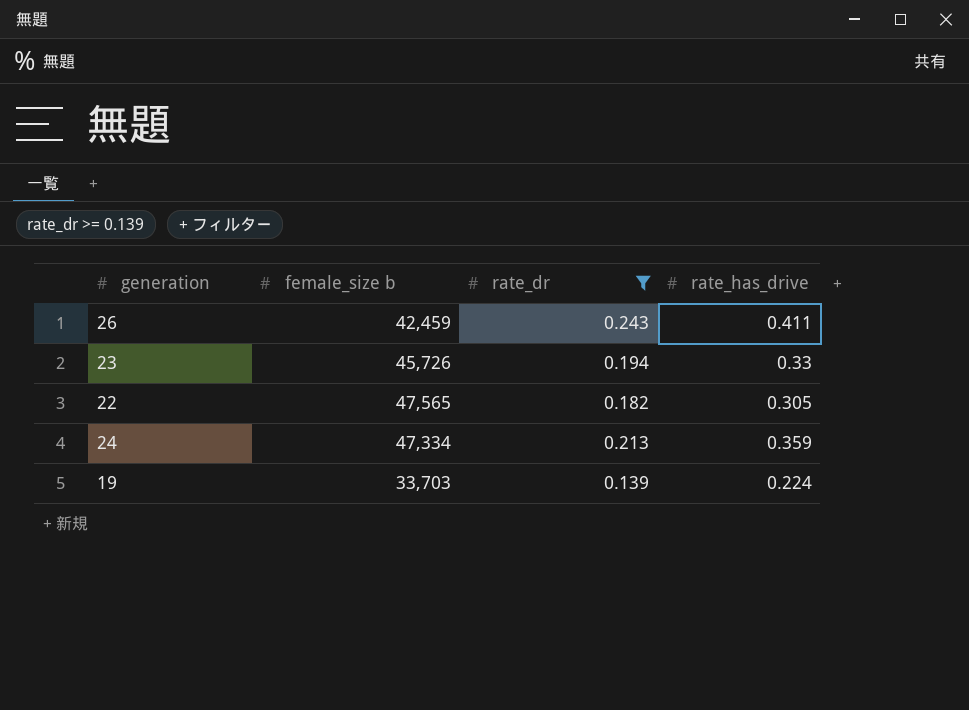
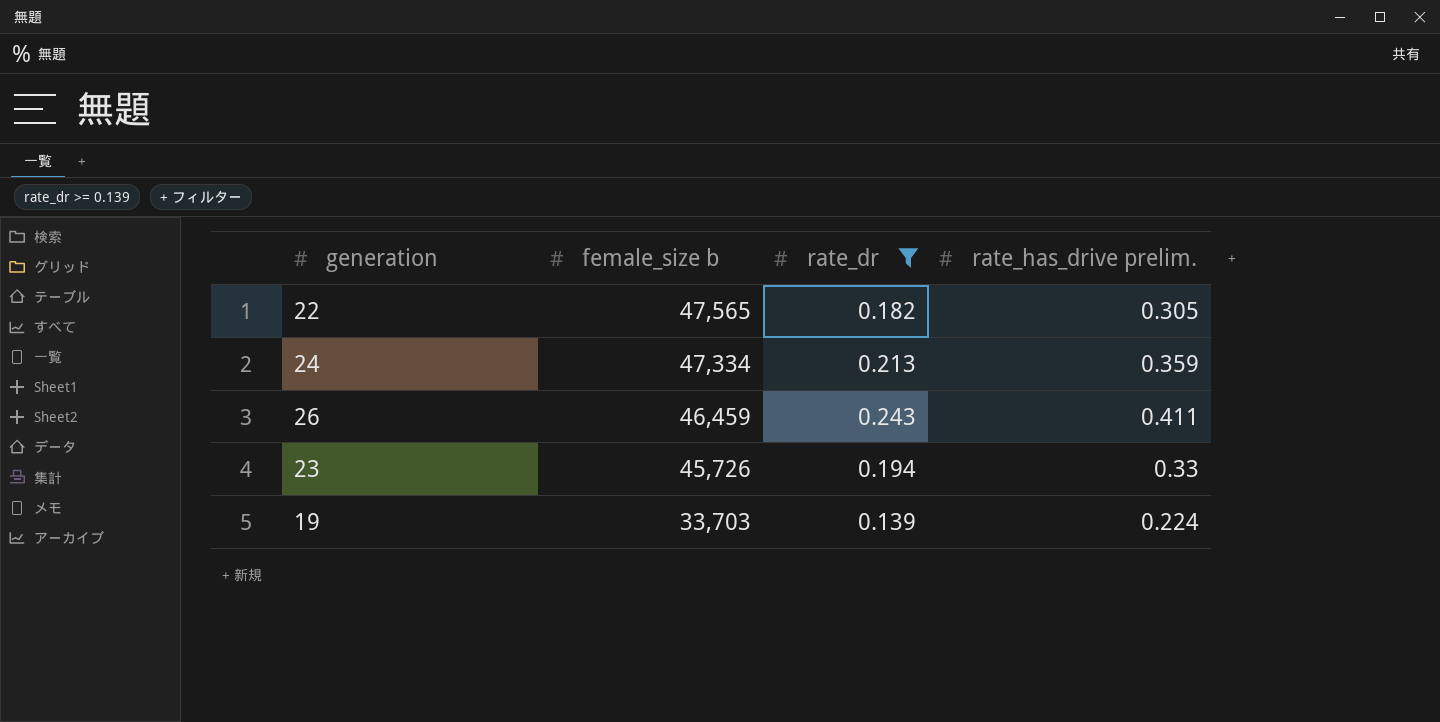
row order: none -> female_size b descending
column name: rate_has_drive -> rate_has_drive prelim.
26 | female_size b: 42,459 -> 46,459

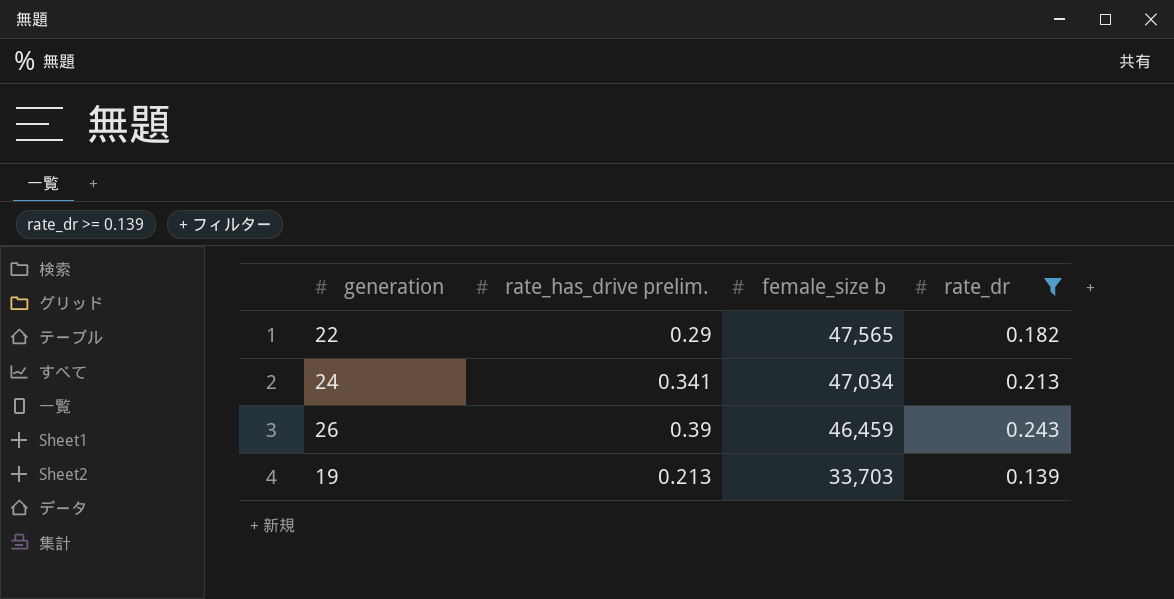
column rate_has_drive prelim. | position: 4 -> 2
row 23: 45,726 | 0.194 | 0.33 -> none
22 | rate_has_drive prelim.: 0.305 -> 0.29
24 | rate_has_drive prelim.: 0.359 -> 0.341
24 | female_size b: 47,334 -> 47,034
26 | rate_has_drive prelim.: 0.411 -> 0.39
19 | rate_has_drive prelim.: 0.224 -> 0.213

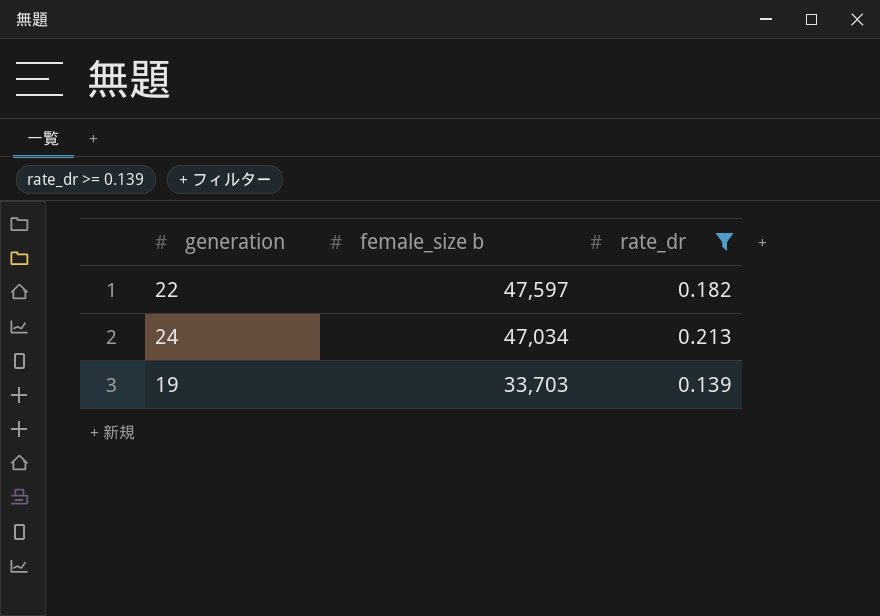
column rate_has_drive prelim. | position: 2 -> none
row 26: 0.39 | 46,459 | 0.243 -> none
22 | female_size b: 47,565 -> 47,597

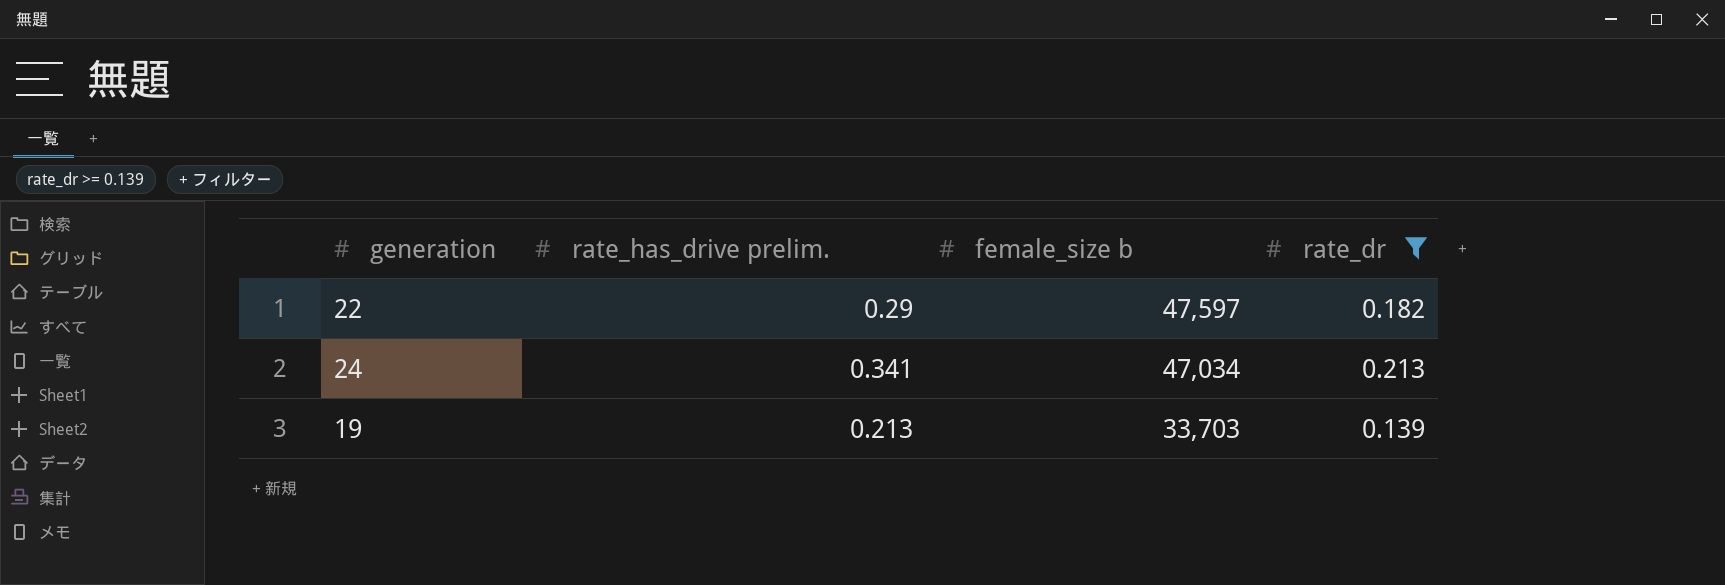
column rate_has_drive prelim. | position: none -> 2

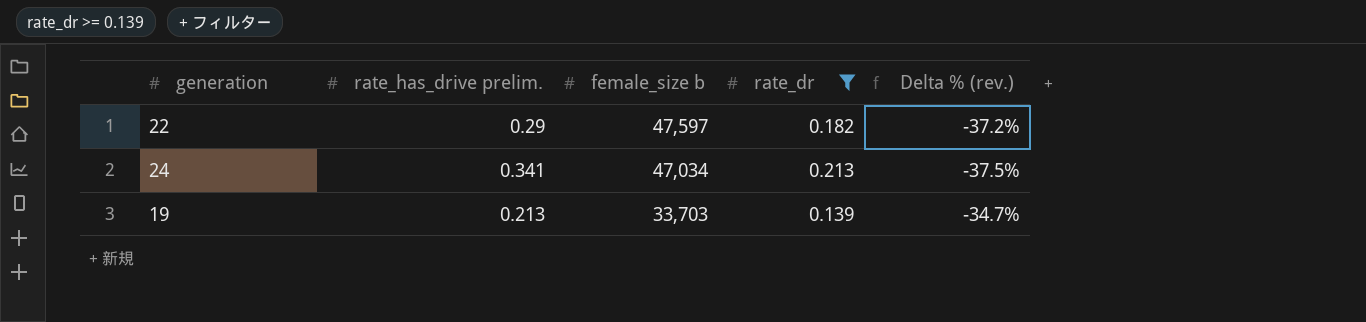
column Delta % (rev.) | formula: none -> ([rate_dr] - [rate_has_drive prelim.]) / [rate_has_drive prelim.]

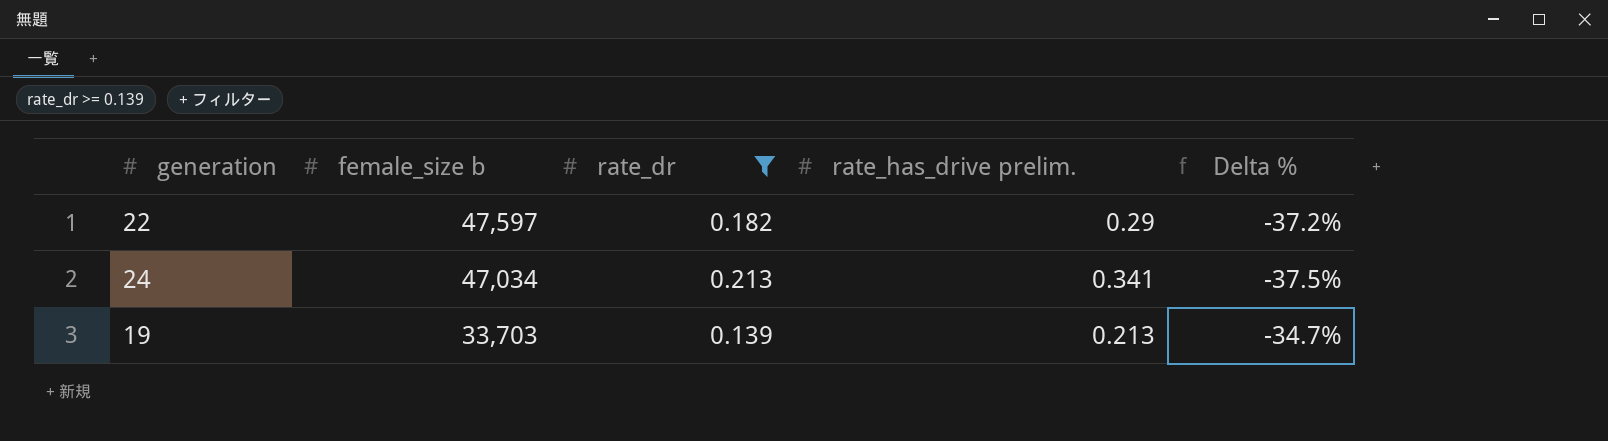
column rate_has_drive prelim. | position: 2 -> 4
column name: Delta % (rev.) -> Delta %

